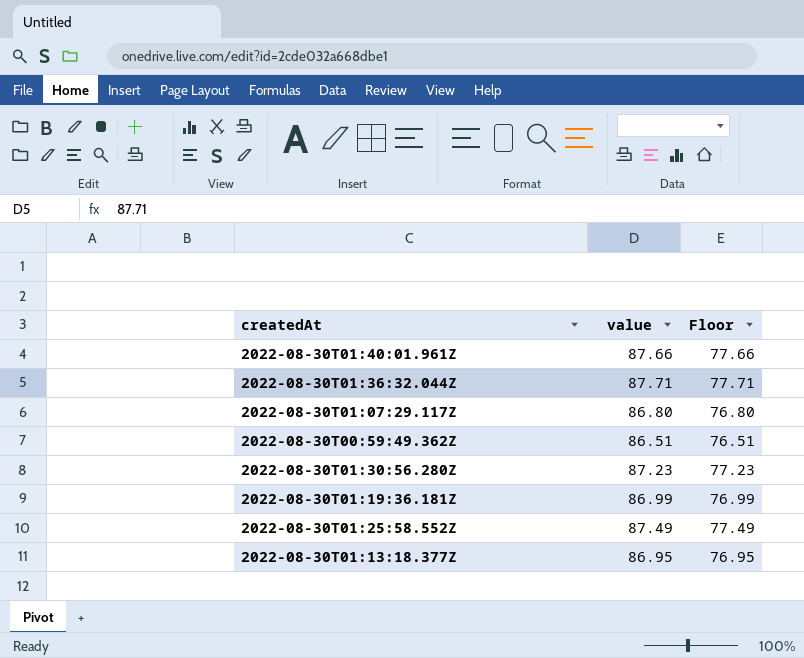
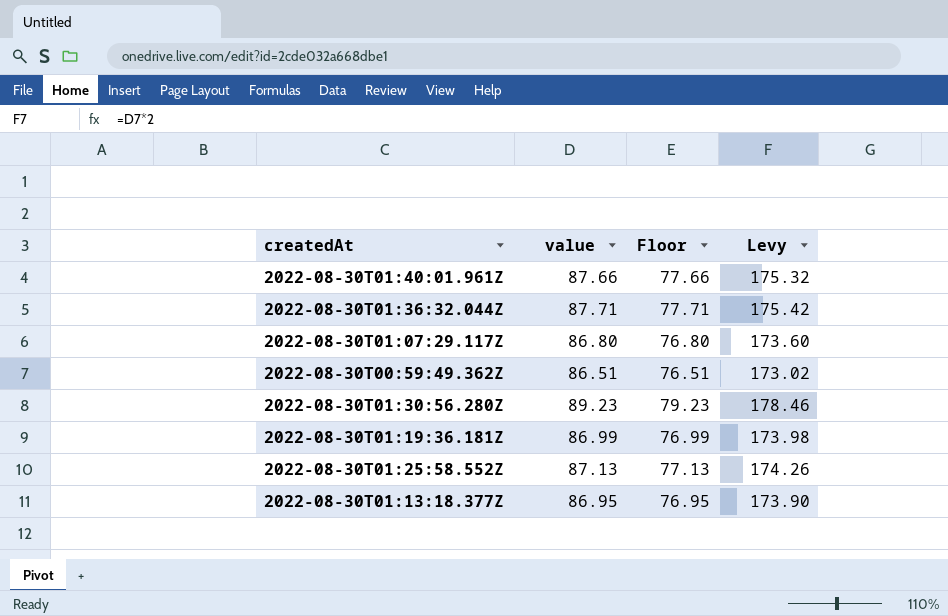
column Levy | formula: none -> [value] * 2
2022-08-30T01:30:56.280Z | value: 87.23 -> 89.23
2022-08-30T01:30:56.280Z | Floor: 77.23 -> 79.23
2022-08-30T01:25:58.552Z | value: 87.49 -> 87.13
2022-08-30T01:25:58.552Z | Floor: 77.49 -> 77.13

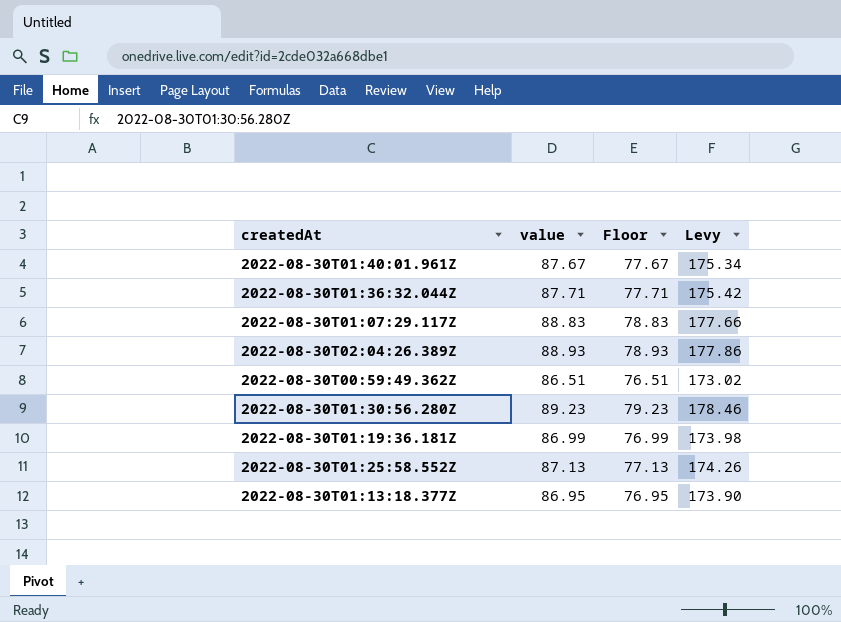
2022-08-30T01:40:01.961Z | value: 87.66 -> 87.67
2022-08-30T01:40:01.961Z | Floor: 77.66 -> 77.67
2022-08-30T01:40:01.961Z | Levy: 175.32 -> 175.34
2022-08-30T01:07:29.117Z | value: 86.80 -> 88.83
2022-08-30T01:07:29.117Z | Floor: 76.80 -> 78.83
2022-08-30T01:07:29.117Z | Levy: 173.60 -> 177.66
row 2022-08-30T02:04:26.389Z: none -> 88.93 | 78.93 | 177.86

